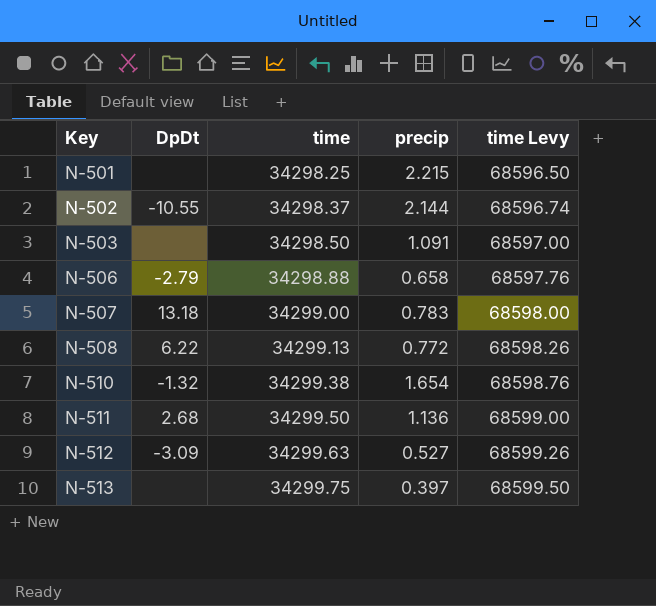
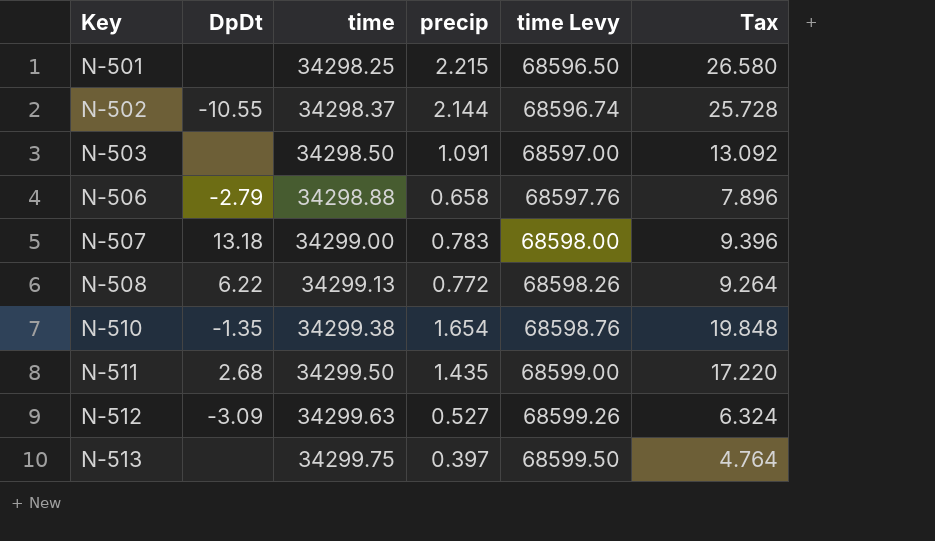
column Tax | formula: none -> [precip] * 12
N-510 | DpDt: -1.32 -> -1.35
N-511 | precip: 1.136 -> 1.435

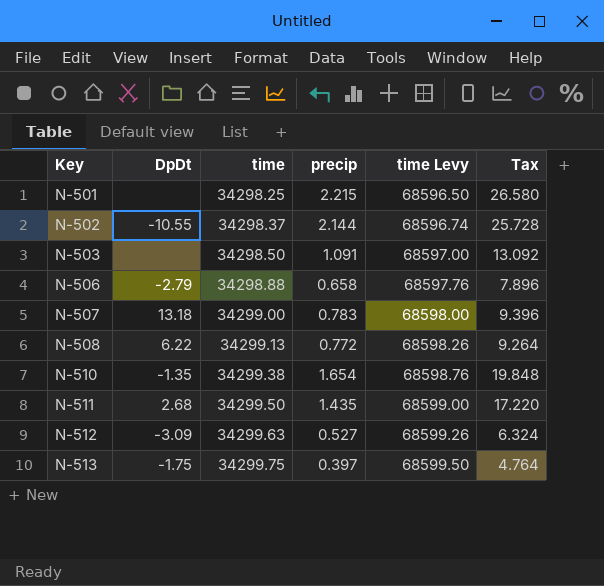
N-513 | DpDt: none -> -1.75

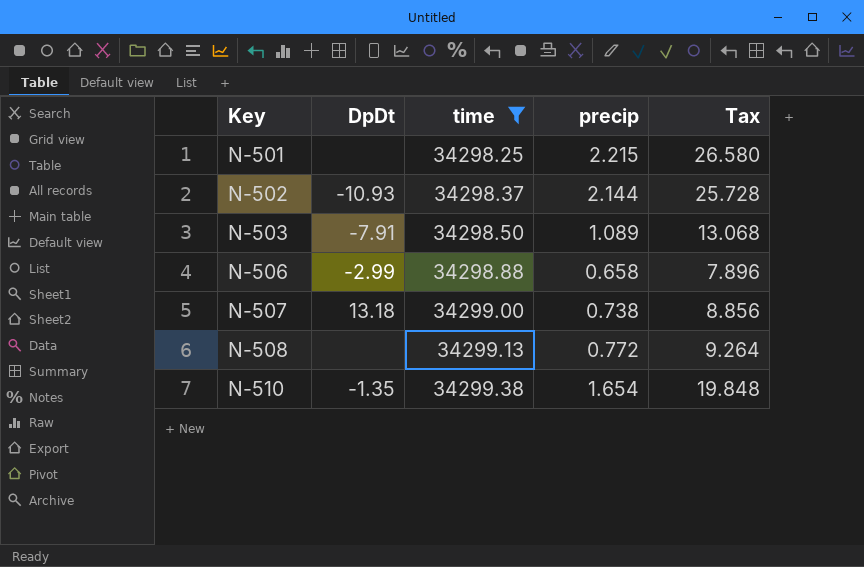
filter: none -> time <= 34299.38
column time Levy | formula: [time] * 2 -> none
N-502 | DpDt: -10.55 -> -10.93
N-503 | DpDt: none -> -7.91
N-503 | precip: 1.091 -> 1.089
N-503 | Tax: 13.092 -> 13.068
N-506 | DpDt: -2.79 -> -2.99
N-507 | precip: 0.783 -> 0.738
N-507 | Tax: 9.396 -> 8.856
N-508 | DpDt: 6.22 -> none

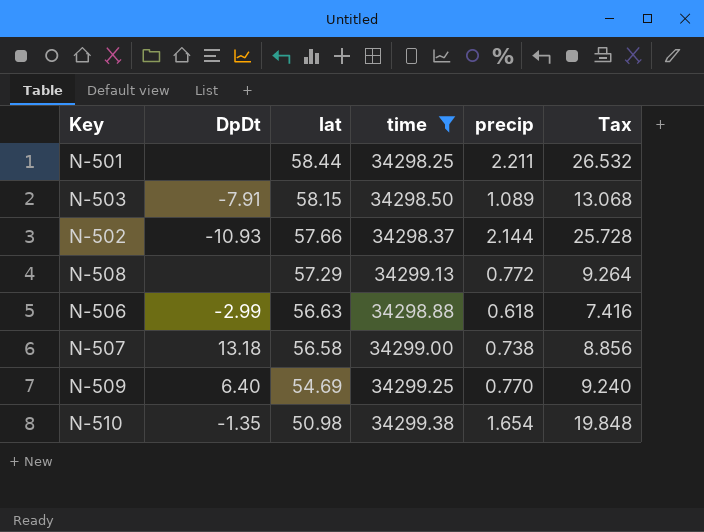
row order: Key ascending -> lat descending
column lat | position: none -> 3
N-501 | precip: 2.215 -> 2.211
N-501 | Tax: 26.580 -> 26.532
N-506 | precip: 0.658 -> 0.618
N-506 | Tax: 7.896 -> 7.416
row N-509: none -> 6.40 | 54.69 | 34299.25 | 0.770 | 9.240

